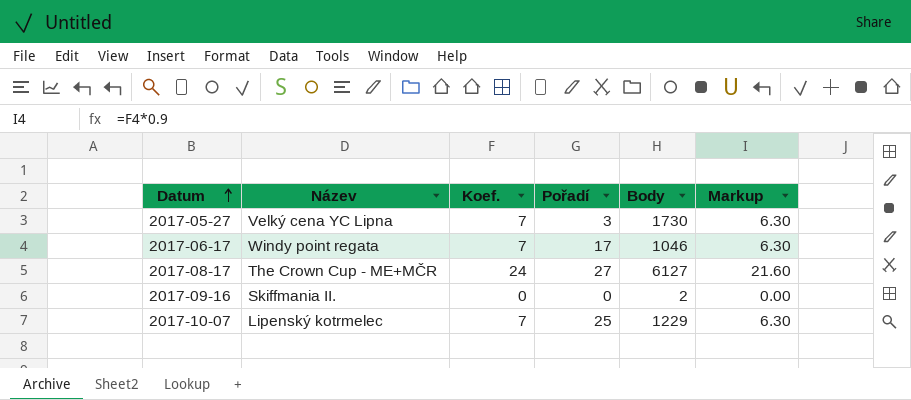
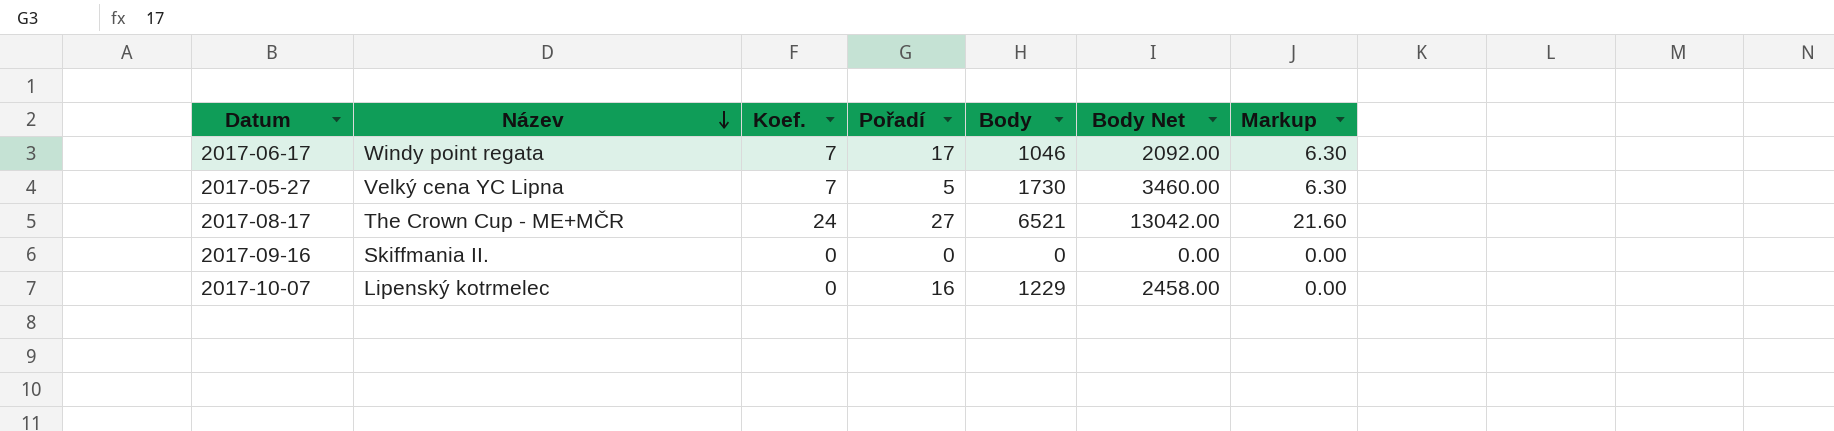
row order: Datum ascending -> Název descending
column Body Net | formula: none -> [Body] * 2
2017-05-27 | Pořadí: 3 -> 5
2017-08-17 | Body: 6127 -> 6521
2017-09-16 | Body: 2 -> 0
2017-10-07 | Koef.: 7 -> 0
2017-10-07 | Pořadí: 25 -> 16
2017-10-07 | Markup: 6.30 -> 0.00

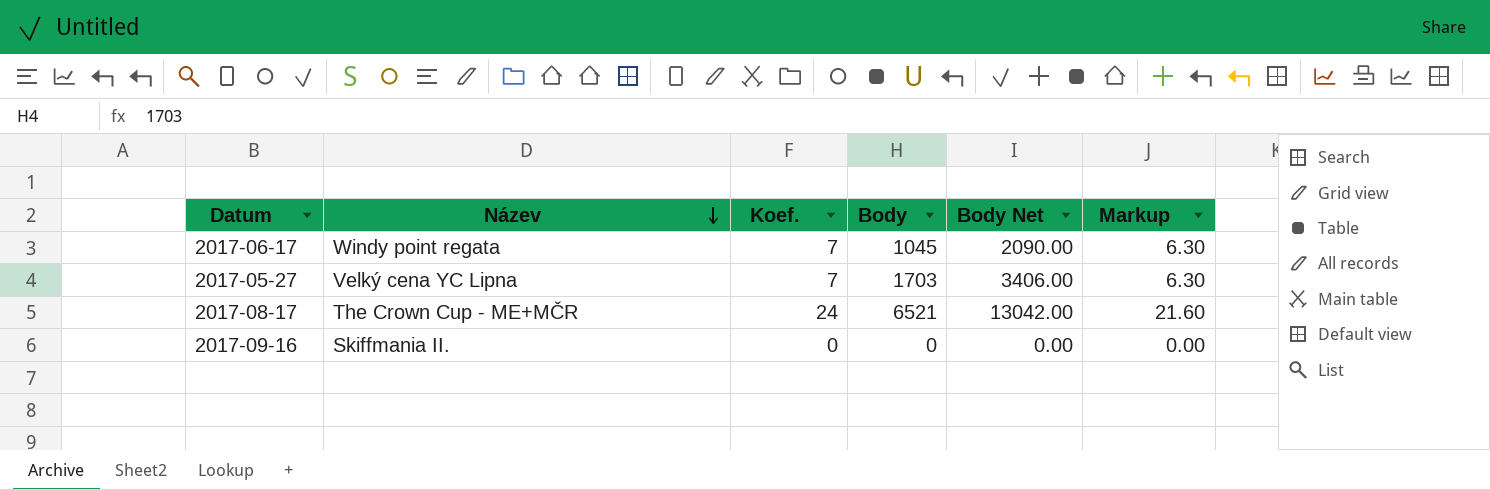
column Pořadí | position: 4 -> none
row 2017-10-07: Lipenský kotrmelec | 0 | 16 | 1229 | 2458.00 | 0.00 -> none
2017-06-17 | Body: 1046 -> 1045
2017-06-17 | Body Net: 2092.00 -> 2090.00
2017-05-27 | Body: 1730 -> 1703
2017-05-27 | Body Net: 3460.00 -> 3406.00

